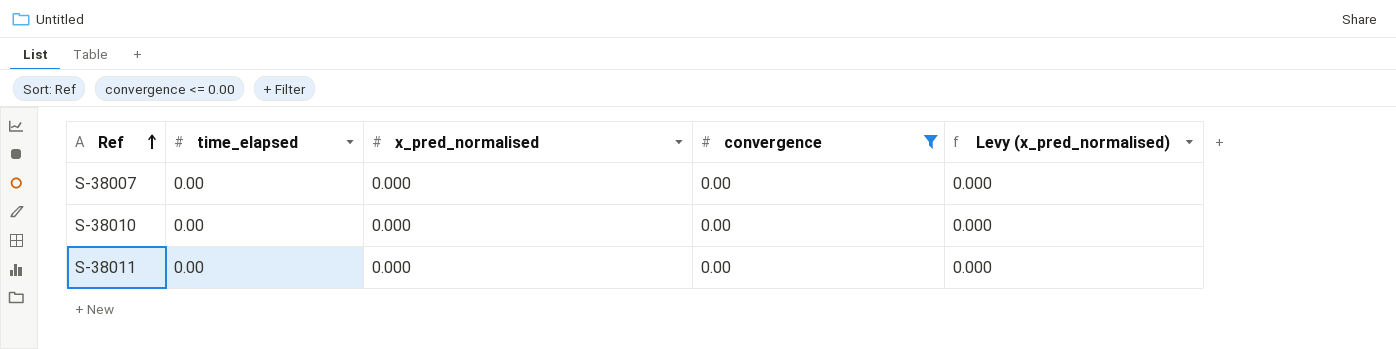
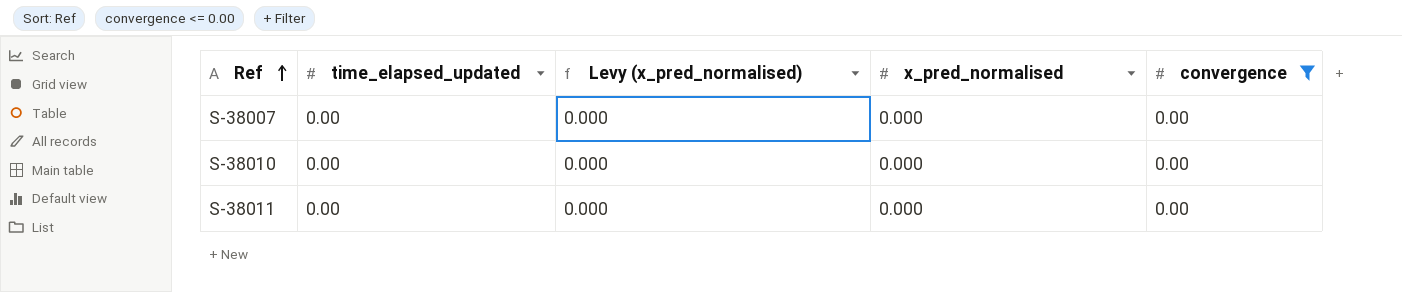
column name: time_elapsed -> time_elapsed_updated
column Levy (x_pred_normalised) | position: 5 -> 3

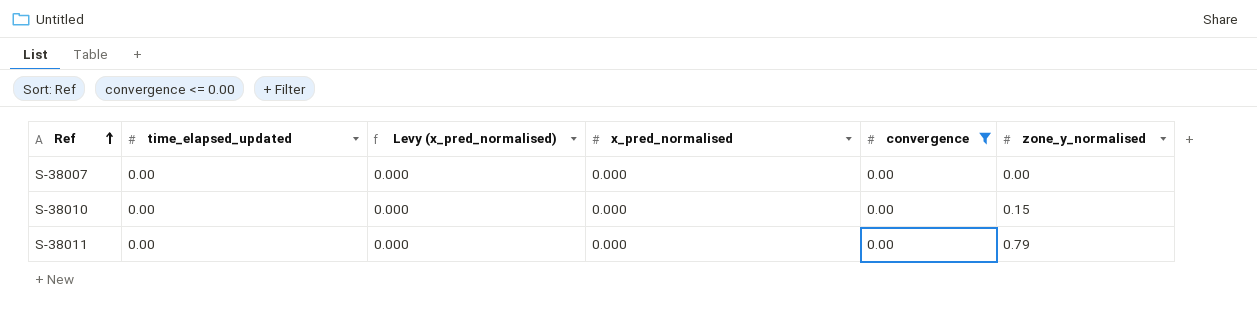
column zone_y_normalised | position: none -> 6

